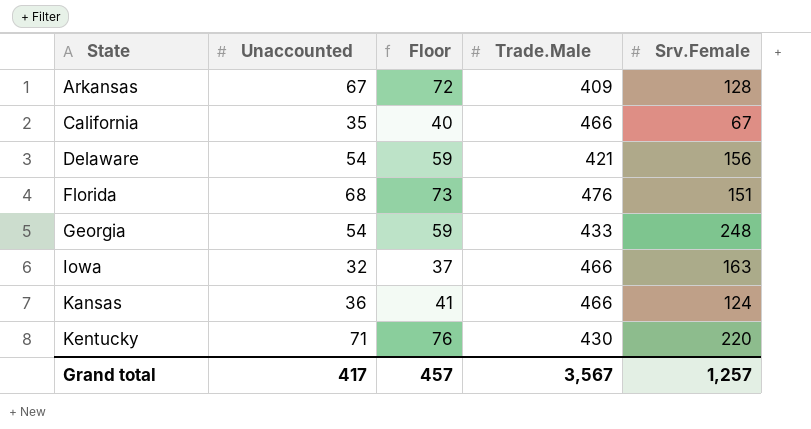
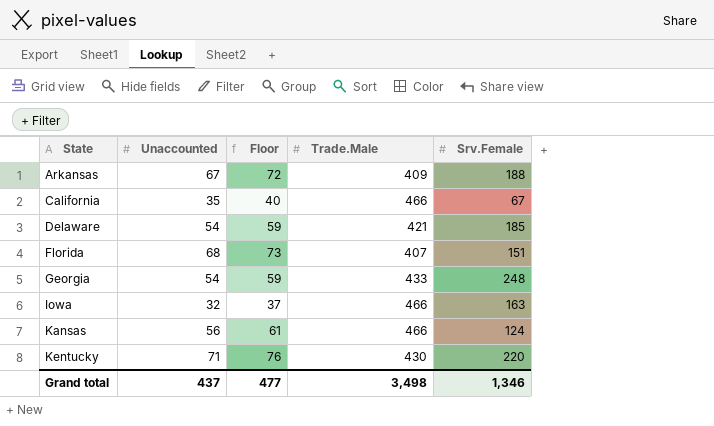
Arkansas | Srv.Female: 128 -> 188
Delaware | Srv.Female: 156 -> 185
Florida | Trade.Male: 476 -> 407
Kansas | Unaccounted: 36 -> 56
Kansas | Floor: 41 -> 61
Grand total | Unaccounted: 417 -> 437
Grand total | Floor: 457 -> 477
Grand total | Trade.Male: 3,567 -> 3,498
Grand total | Srv.Female: 1,257 -> 1,346

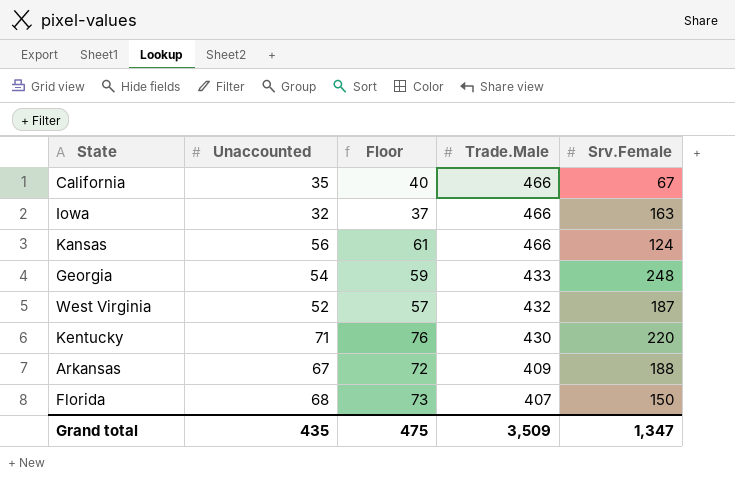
row order: State ascending -> Trade.Male descending
row Delaware: 54 | 59 | 421 | 185 -> none
row West Virginia: none -> 52 | 57 | 432 | 187
Florida | Srv.Female: 151 -> 150
Grand total | Unaccounted: 437 -> 435
Grand total | Floor: 477 -> 475
Grand total | Trade.Male: 3,498 -> 3,509
Grand total | Srv.Female: 1,346 -> 1,347

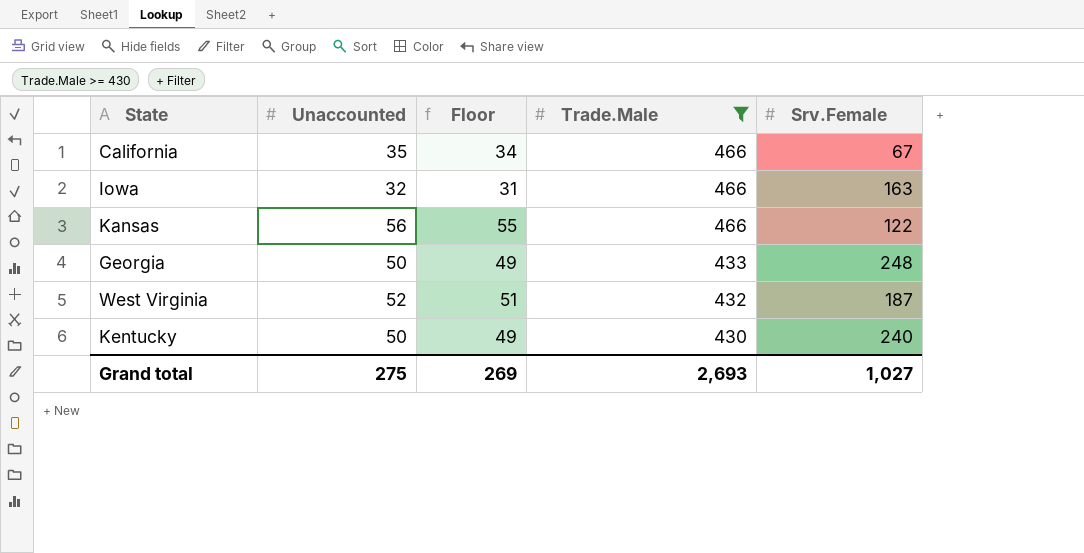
filter: none -> Trade.Male >= 430
column Floor | formula: [Unaccounted] + 5 -> [Unaccounted] - 1
Kansas | Srv.Female: 124 -> 122
Georgia | Unaccounted: 54 -> 50
Kentucky | Unaccounted: 71 -> 50
Kentucky | Srv.Female: 220 -> 240
Grand total | Unaccounted: 435 -> 275
Grand total | Floor: 475 -> 269
Grand total | Trade.Male: 3,509 -> 2,693
Grand total | Srv.Female: 1,347 -> 1,027

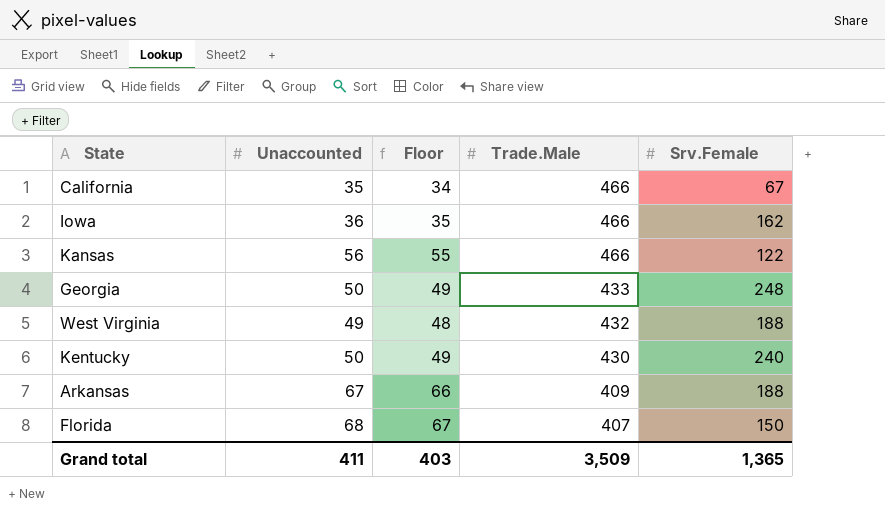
filter: Trade.Male >= 430 -> none
Iowa | Unaccounted: 32 -> 36
Iowa | Floor: 31 -> 35
Iowa | Srv.Female: 163 -> 162
West Virginia | Unaccounted: 52 -> 49
West Virginia | Floor: 51 -> 48
West Virginia | Srv.Female: 187 -> 188
Grand total | Unaccounted: 275 -> 411
Grand total | Floor: 269 -> 403
Grand total | Trade.Male: 2,693 -> 3,509
Grand total | Srv.Female: 1,027 -> 1,365

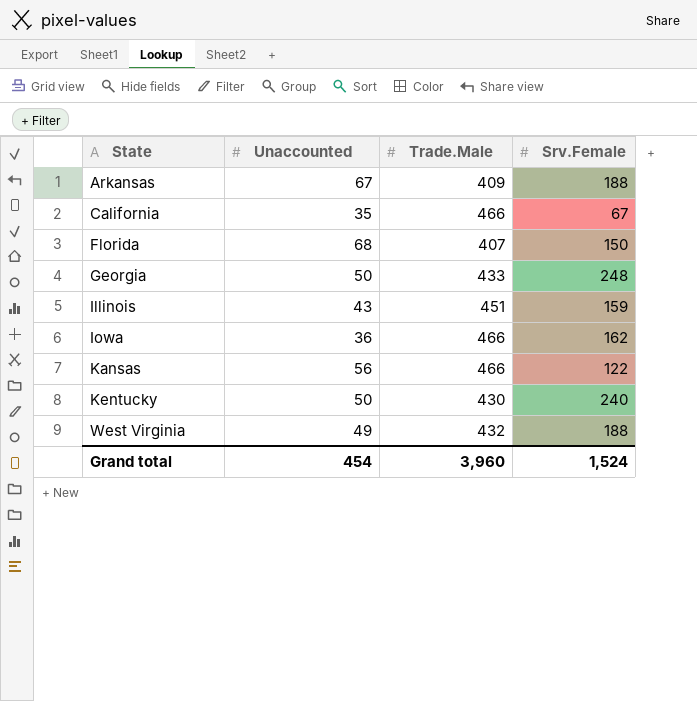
row order: Trade.Male descending -> State ascending
column Floor | formula: [Unaccounted] - 1 -> none
row Illinois: none -> 43 | 451 | 159
Grand total | Unaccounted: 411 -> 454
Grand total | Trade.Male: 3,509 -> 3,960
Grand total | Srv.Female: 1,365 -> 1,524

